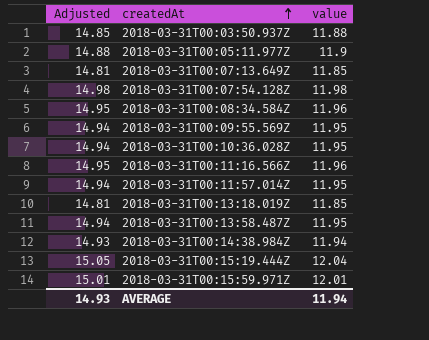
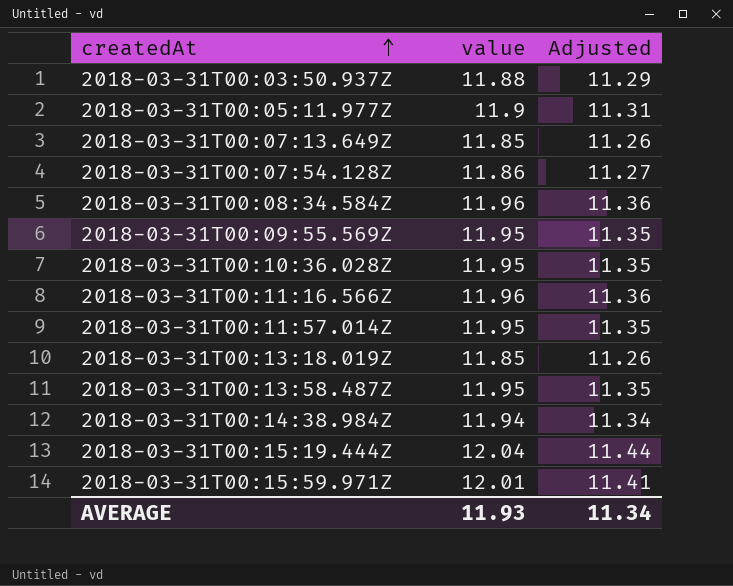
column Adjusted | formula: [value] * 1.25 -> [value] * 0.95
column Adjusted | position: 1 -> 3
2018-03-31T00:07:54.128Z | value: 11.98 -> 11.86
AVERAGE | value: 11.94 -> 11.93
AVERAGE | Adjusted: 14.93 -> 11.34

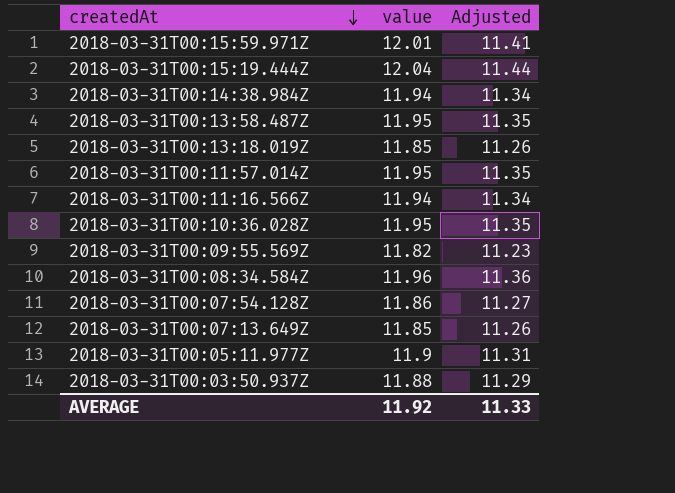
row order: createdAt ascending -> createdAt descending
2018-03-31T00:11:16.566Z | value: 11.96 -> 11.94
2018-03-31T00:11:16.566Z | Adjusted: 11.36 -> 11.34
2018-03-31T00:09:55.569Z | value: 11.95 -> 11.82
2018-03-31T00:09:55.569Z | Adjusted: 11.35 -> 11.23
AVERAGE | value: 11.93 -> 11.92
AVERAGE | Adjusted: 11.34 -> 11.33

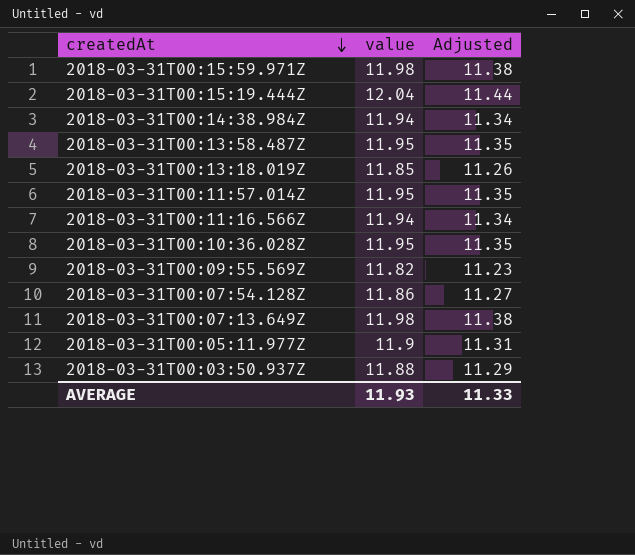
row 2018-03-31T00:08:34.584Z: 11.96 | 11.36 -> none
2018-03-31T00:15:59.971Z | value: 12.01 -> 11.98
2018-03-31T00:15:59.971Z | Adjusted: 11.41 -> 11.38
2018-03-31T00:07:13.649Z | value: 11.85 -> 11.98
2018-03-31T00:07:13.649Z | Adjusted: 11.26 -> 11.38
AVERAGE | value: 11.92 -> 11.93

